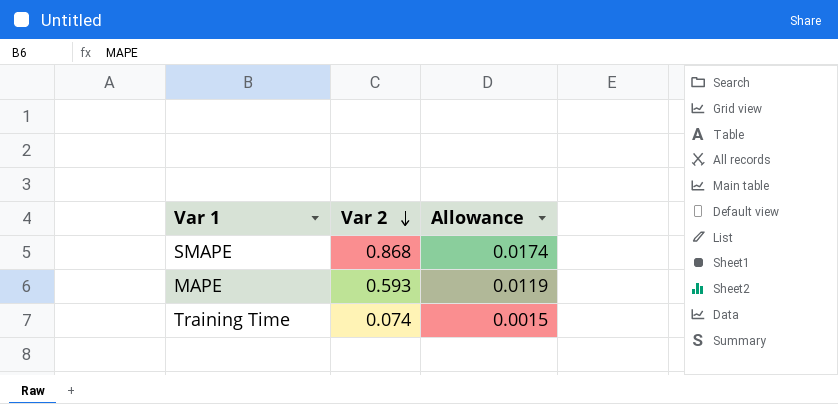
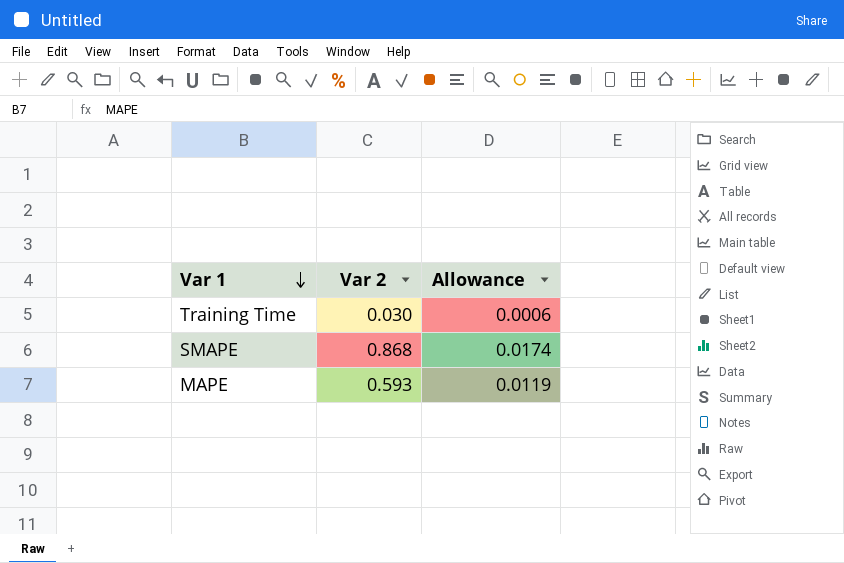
row order: Var 2 descending -> Var 1 descending
Training Time | Var 2: 0.074 -> 0.030
Training Time | Allowance: 0.0015 -> 0.0006

